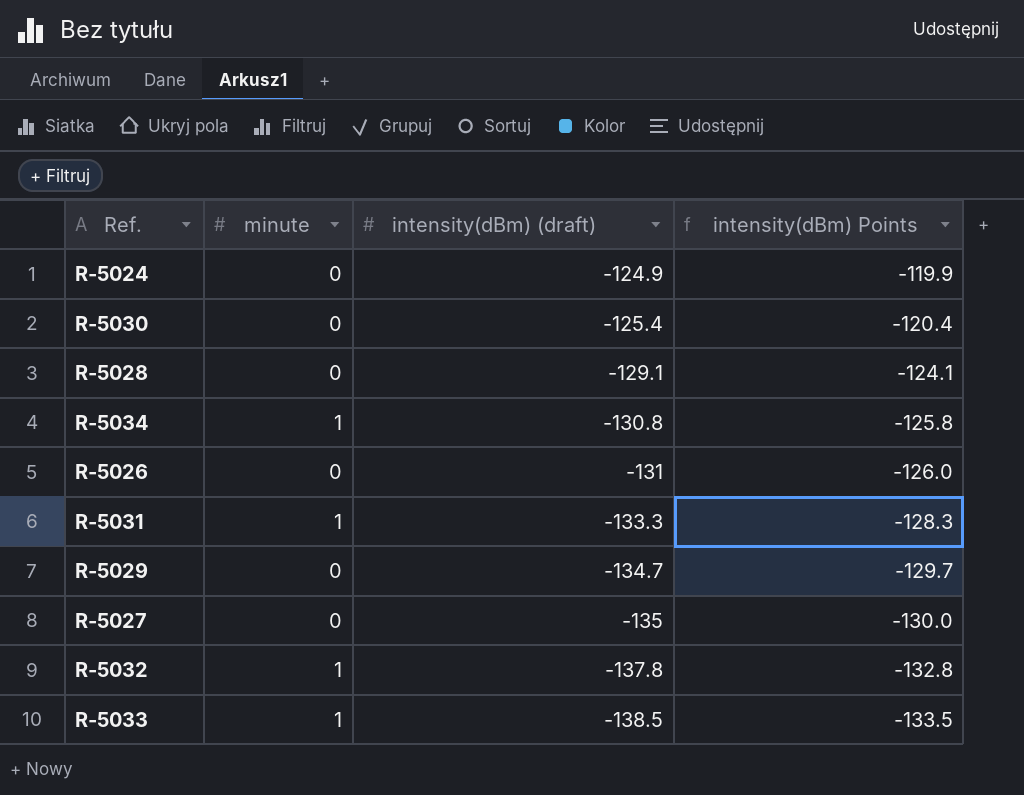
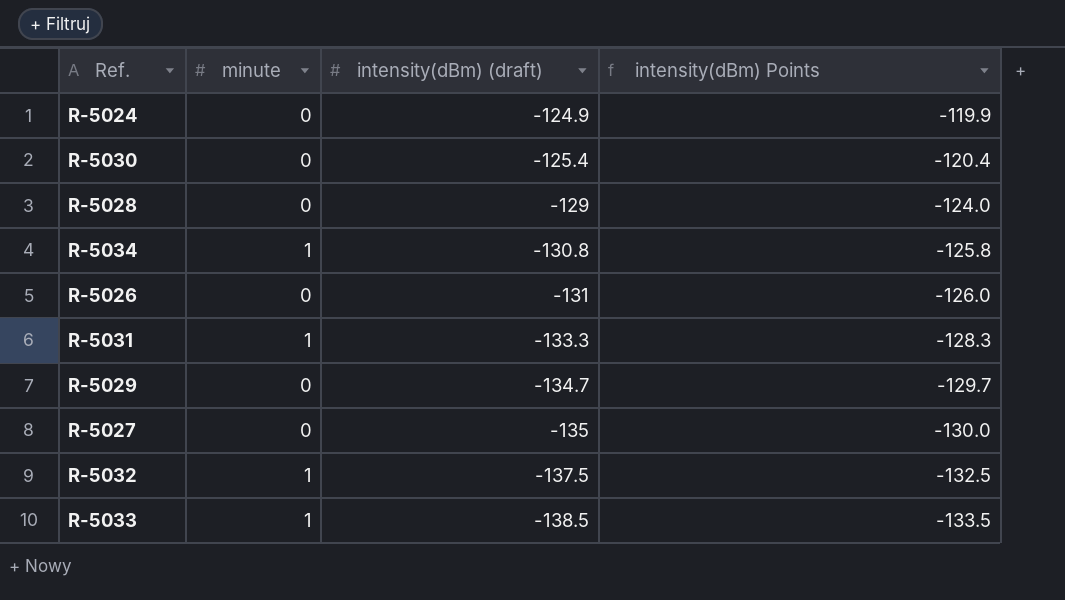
R-5028 | intensity(dBm) (draft): -129.1 -> -129
R-5028 | intensity(dBm) Points: -124.1 -> -124.0
R-5032 | intensity(dBm) (draft): -137.8 -> -137.5
R-5032 | intensity(dBm) Points: -132.8 -> -132.5

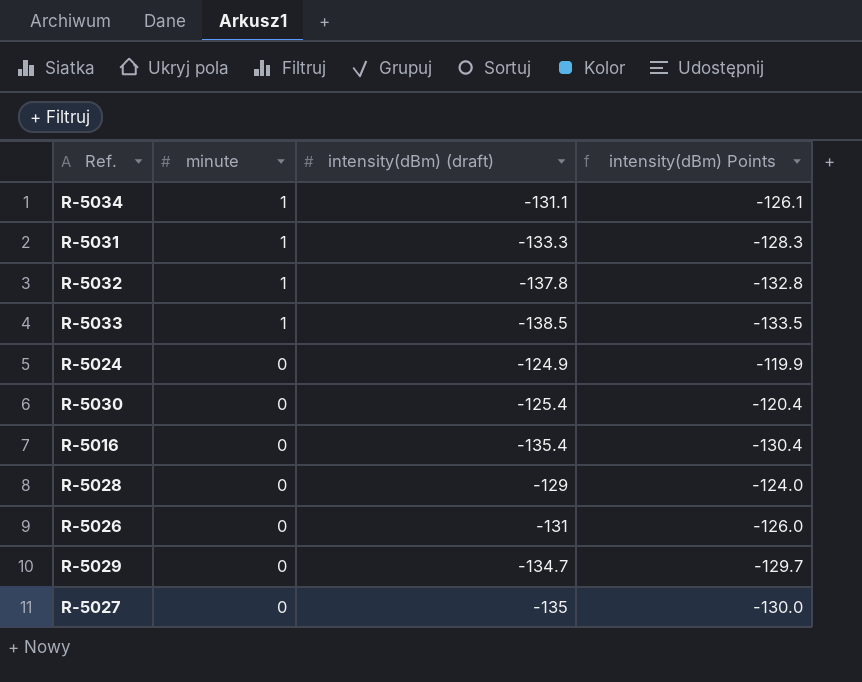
row order: intensity(dBm) (draft) descending -> minute descending
R-5034 | intensity(dBm) (draft): -130.8 -> -131.1
R-5034 | intensity(dBm) Points: -125.8 -> -126.1
R-5032 | intensity(dBm) (draft): -137.5 -> -137.8
R-5032 | intensity(dBm) Points: -132.5 -> -132.8
row R-5016: none -> 0 | -135.4 | -130.4

